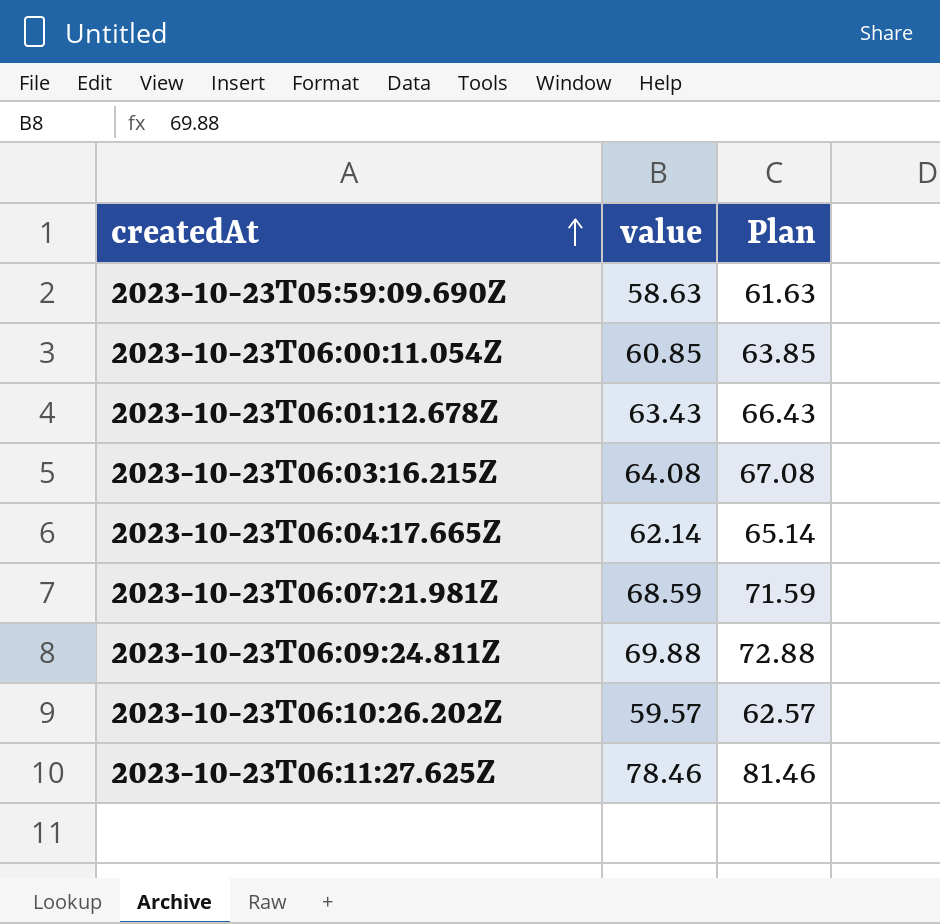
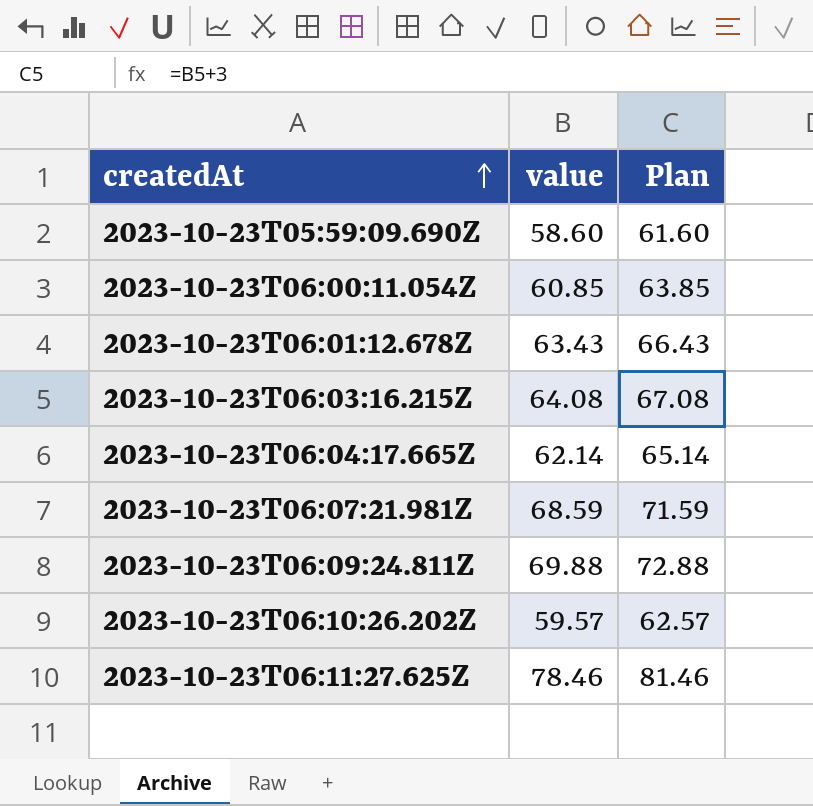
2023-10-23T05:59:09.690Z | value: 58.63 -> 58.60
2023-10-23T05:59:09.690Z | Plan: 61.63 -> 61.60

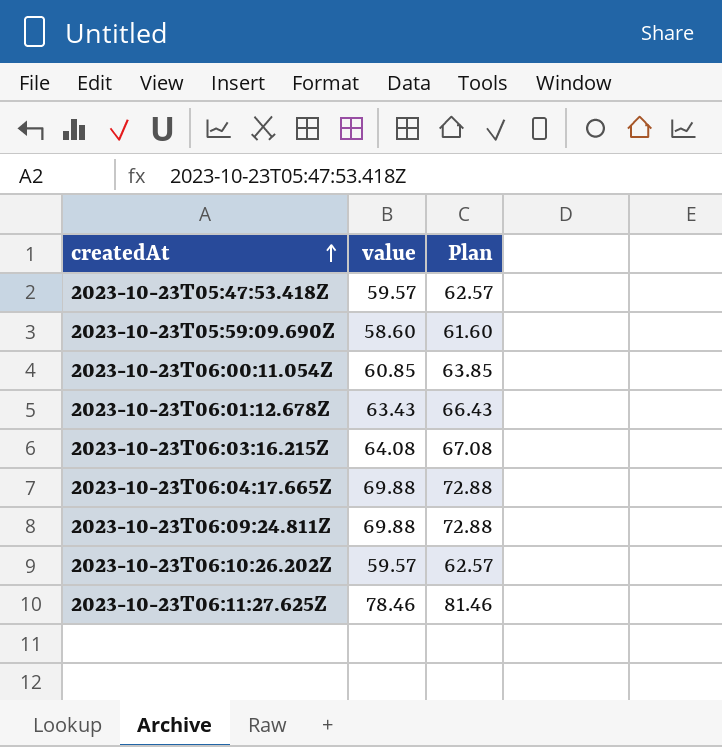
row 2023-10-23T06:07:21.981Z: 68.59 | 71.59 -> none
row 2023-10-23T05:47:53.418Z: none -> 59.57 | 62.57
2023-10-23T06:04:17.665Z | value: 62.14 -> 69.88
2023-10-23T06:04:17.665Z | Plan: 65.14 -> 72.88

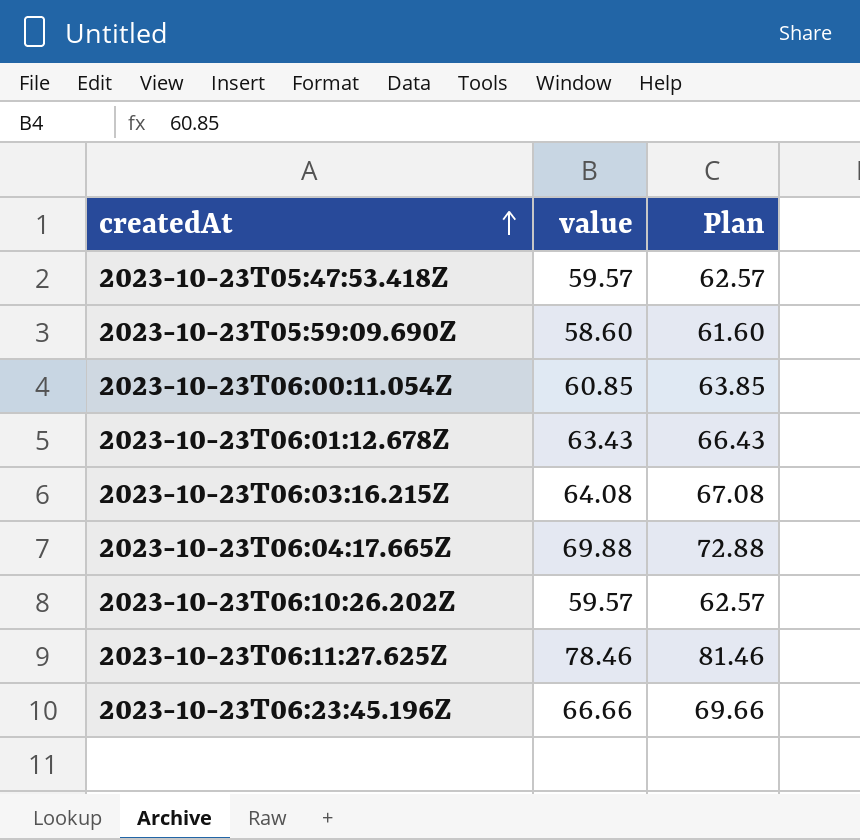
row 2023-10-23T06:09:24.811Z: 69.88 | 72.88 -> none
row 2023-10-23T06:23:45.196Z: none -> 66.66 | 69.66

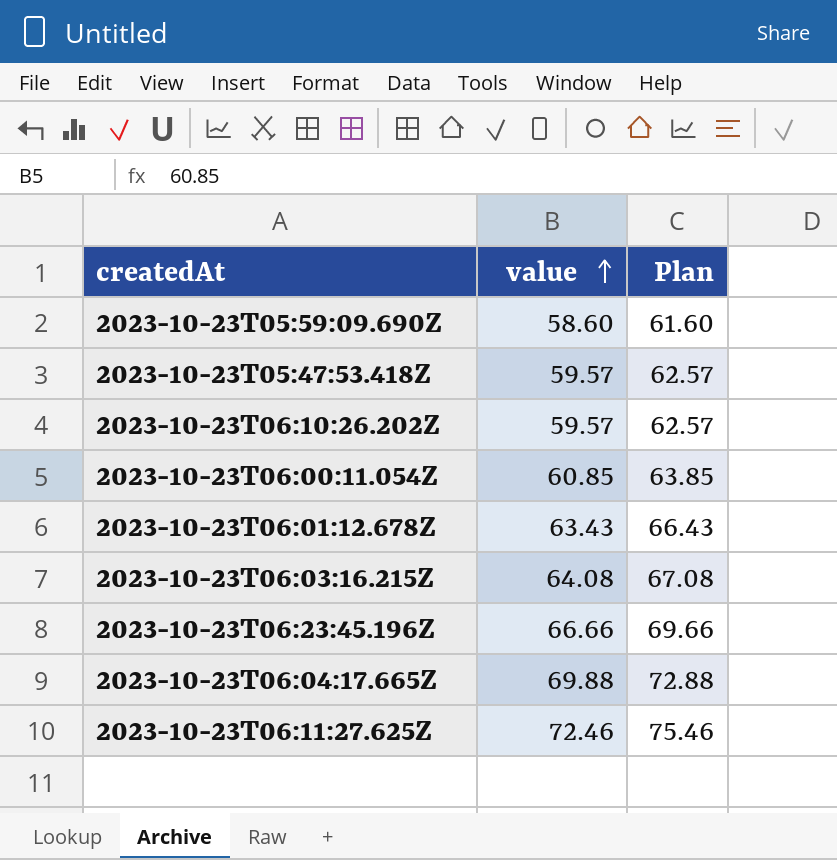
row order: createdAt ascending -> value ascending
2023-10-23T06:11:27.625Z | value: 78.46 -> 72.46
2023-10-23T06:11:27.625Z | Plan: 81.46 -> 75.46

